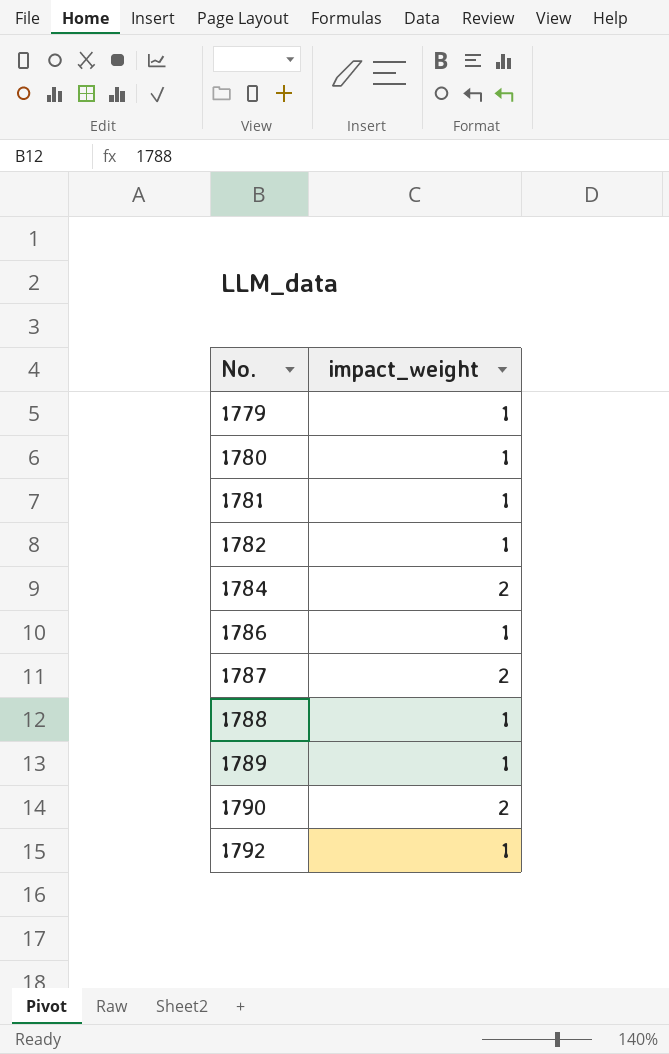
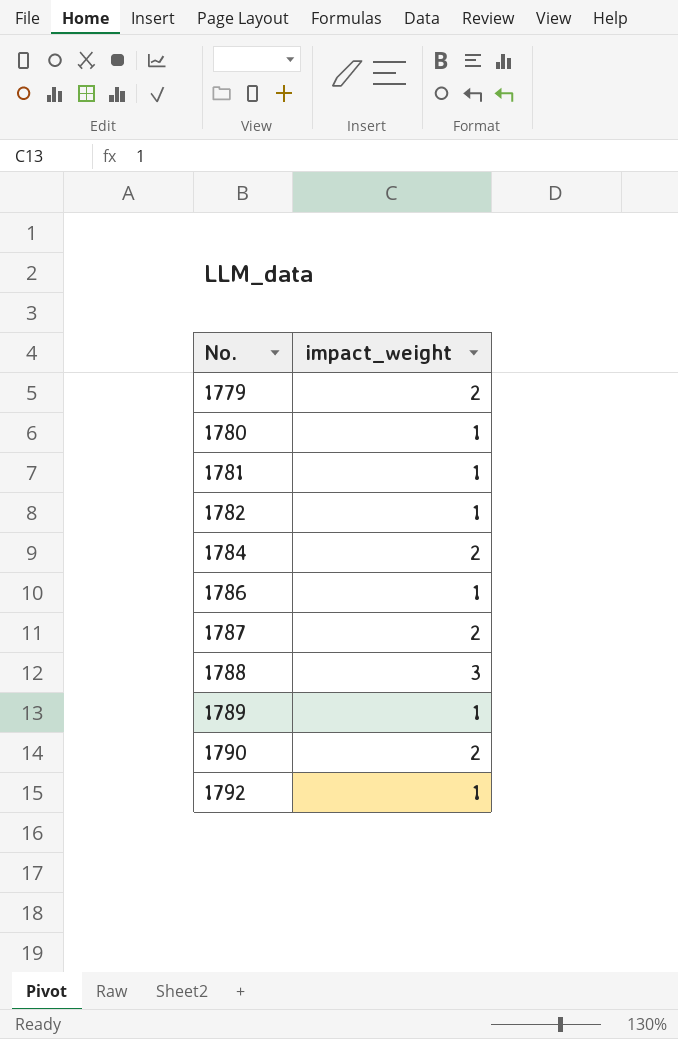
1779 | impact_weight: 1 -> 2
1788 | impact_weight: 1 -> 3

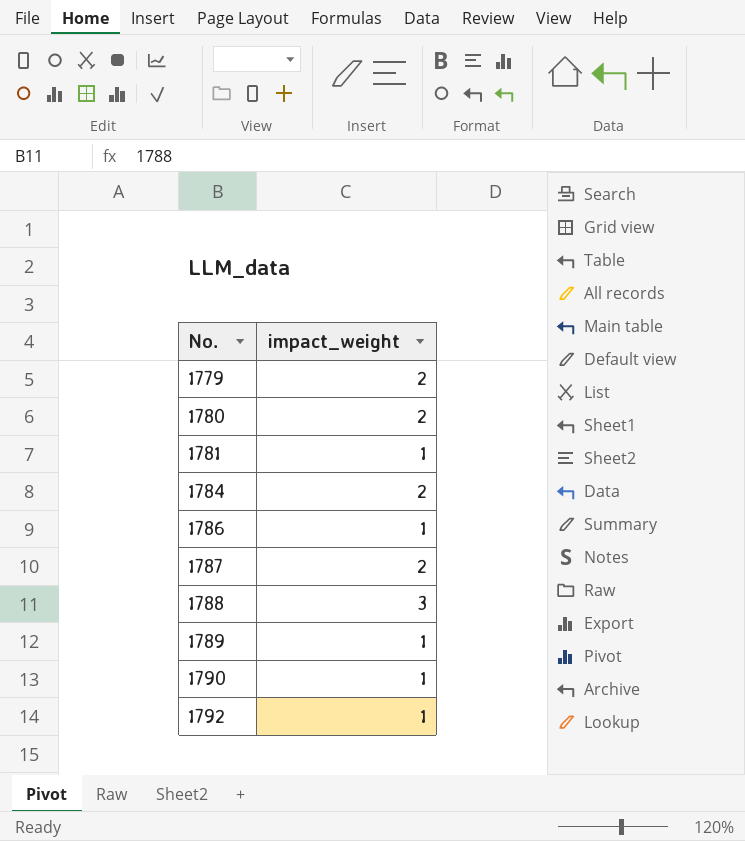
row 1782: 1 -> none
1780 | impact_weight: 1 -> 2
1790 | impact_weight: 2 -> 1

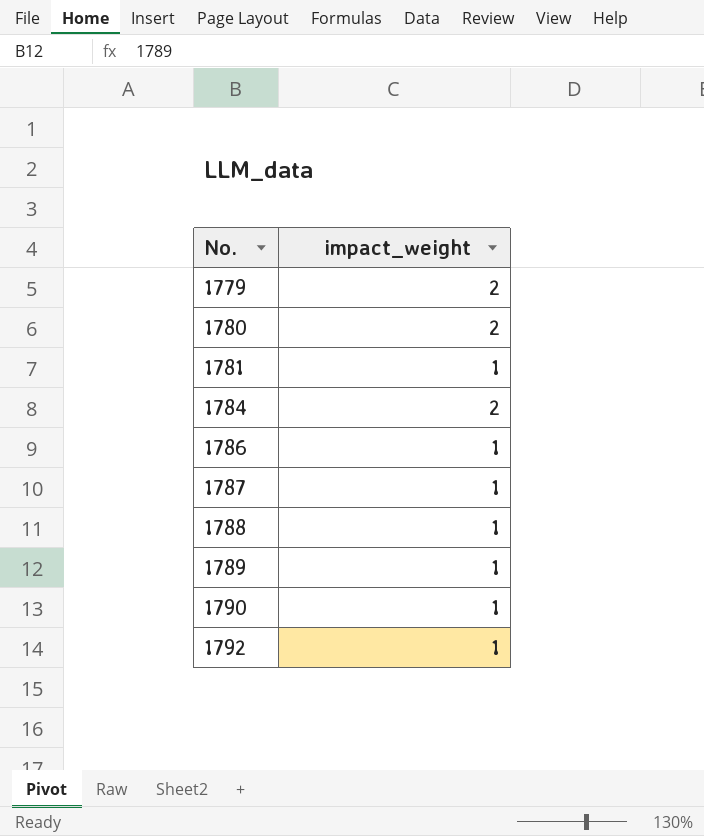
1787 | impact_weight: 2 -> 1
1788 | impact_weight: 3 -> 1

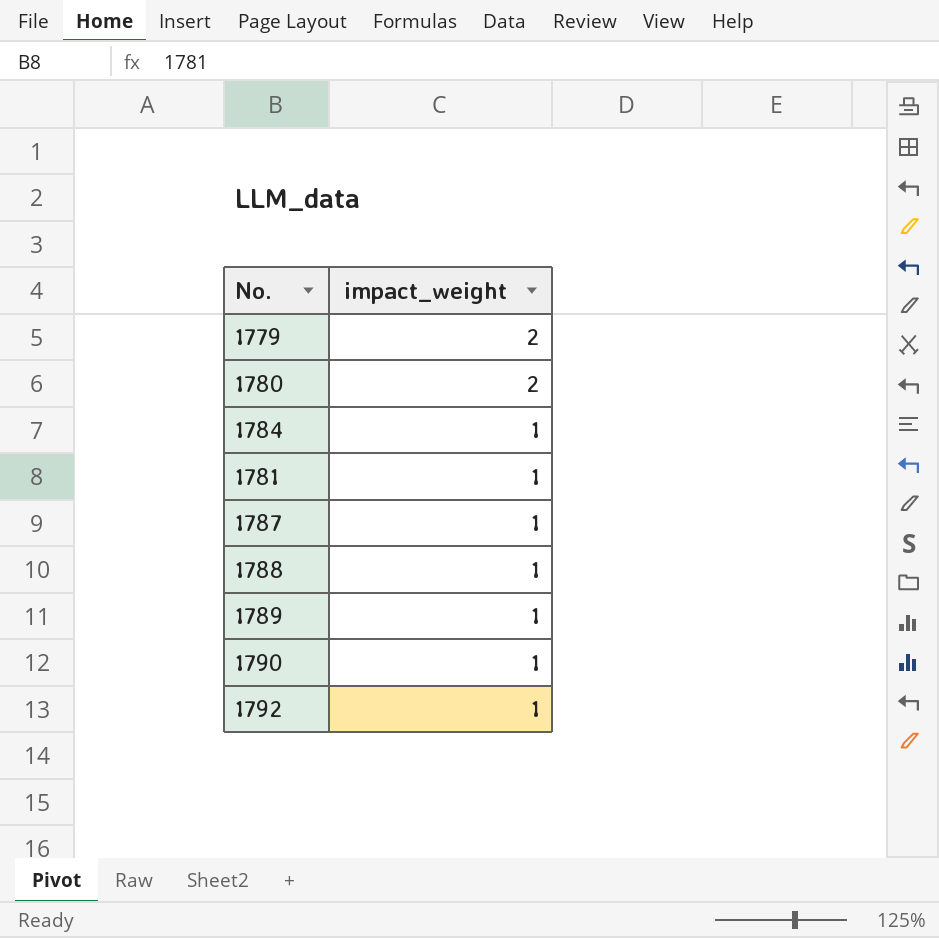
row order: No. ascending -> impact_weight descending
row 1786: 1 -> none
1784 | impact_weight: 2 -> 1

